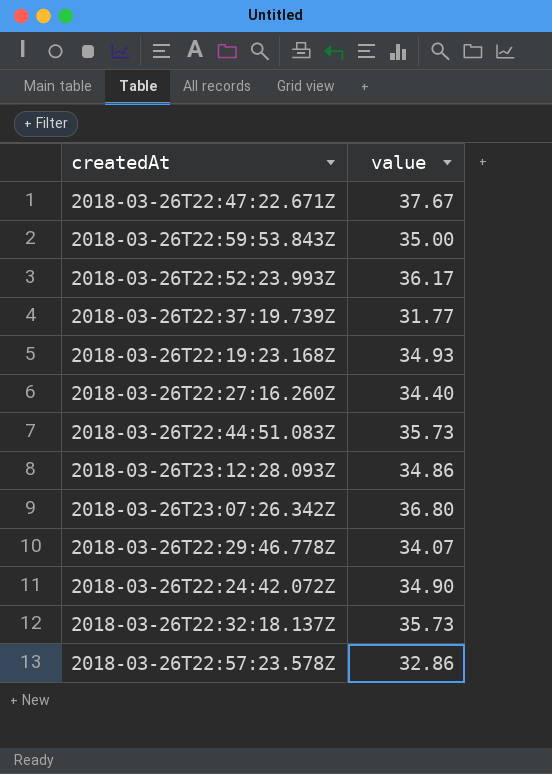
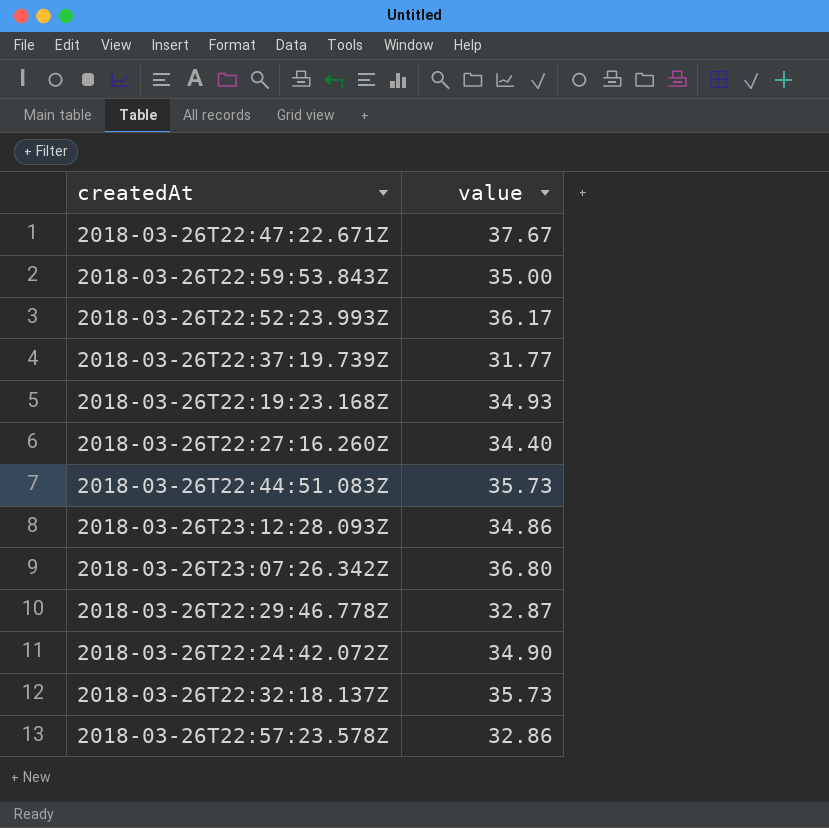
2018-03-26T22:29:46.778Z | value: 34.07 -> 32.87

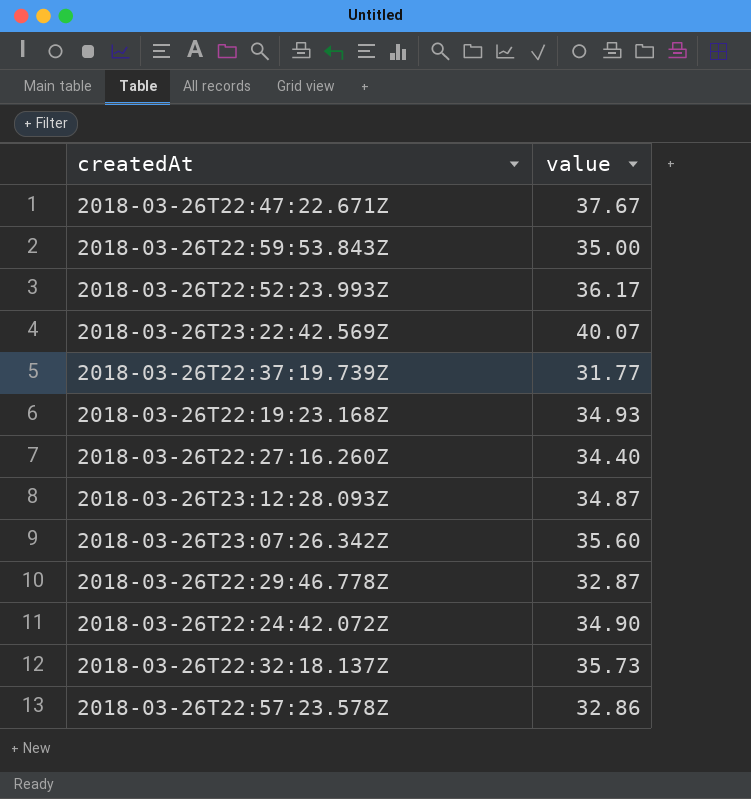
row 2018-03-26T22:44:51.083Z: 35.73 -> none
row 2018-03-26T23:22:42.569Z: none -> 40.07
2018-03-26T23:12:28.093Z | value: 34.86 -> 34.87
2018-03-26T23:07:26.342Z | value: 36.80 -> 35.60

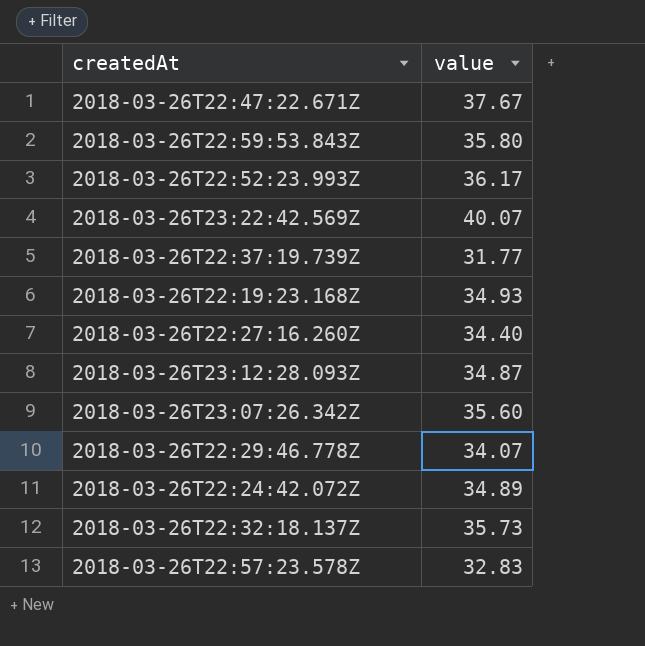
2018-03-26T22:59:53.843Z | value: 35.00 -> 35.80
2018-03-26T22:29:46.778Z | value: 32.87 -> 34.07
2018-03-26T22:24:42.072Z | value: 34.90 -> 34.89
2018-03-26T22:57:23.578Z | value: 32.86 -> 32.83

